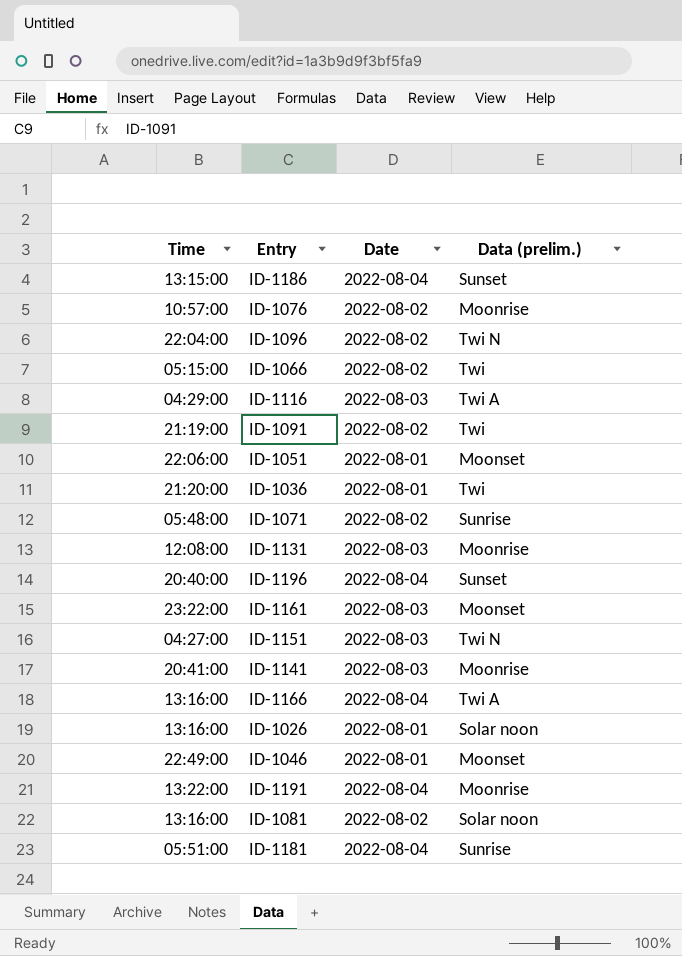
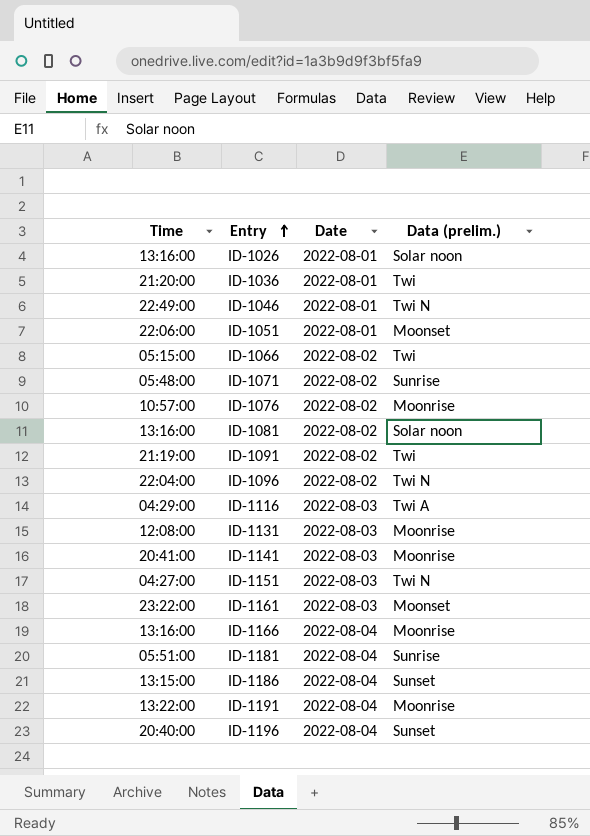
row order: none -> Entry ascending
ID-1046 | Data (prelim.): Moonset -> Twi N
ID-1166 | Data (prelim.): Twi A -> Moonrise

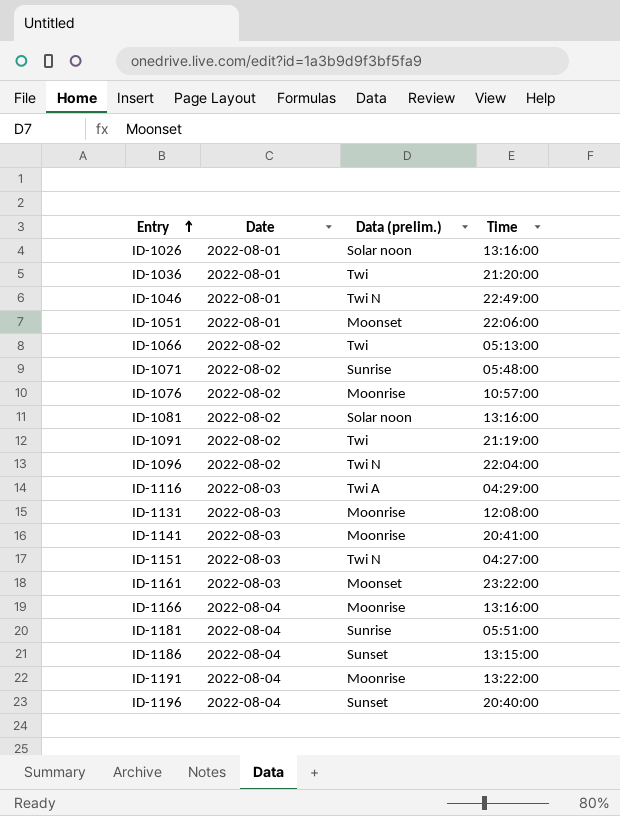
column Time | position: 1 -> 4
ID-1066 | Time: 05:15:00 -> 05:13:00

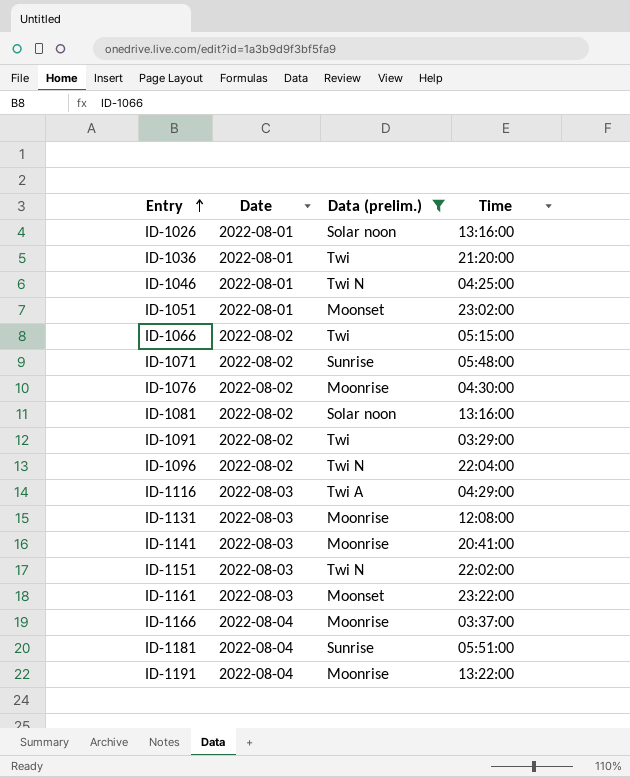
filter: none -> Data (prelim.) != Sunset
ID-1046 | Time: 22:49:00 -> 04:25:00
ID-1051 | Time: 22:06:00 -> 23:02:00
ID-1066 | Time: 05:13:00 -> 05:15:00
ID-1076 | Time: 10:57:00 -> 04:30:00
ID-1091 | Time: 21:19:00 -> 03:29:00
ID-1151 | Time: 04:27:00 -> 22:02:00
ID-1166 | Time: 13:16:00 -> 03:37:00

